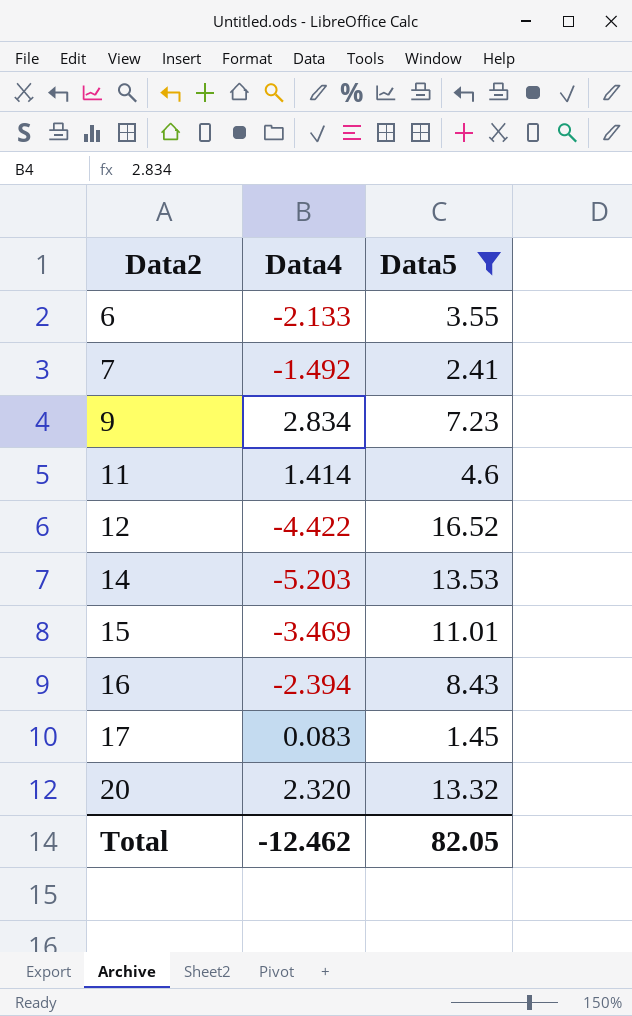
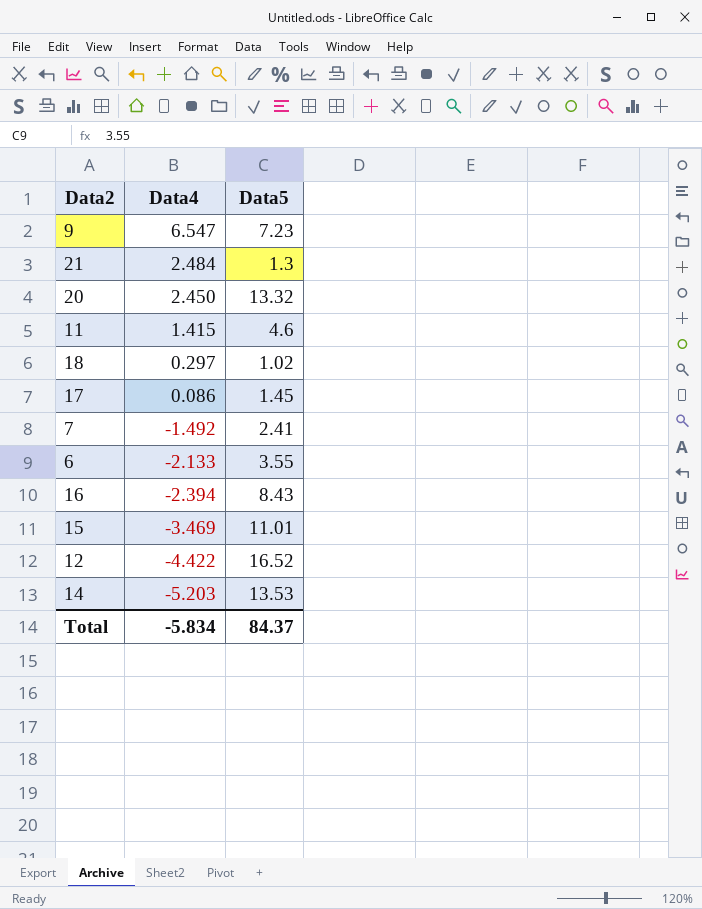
filter: Data5 >= 1.45 -> none
row order: Data2 ascending -> Data4 descending
9 | Data4: 2.834 -> 6.547
20 | Data4: 2.320 -> 2.450
11 | Data4: 1.414 -> 1.415
17 | Data4: 0.083 -> 0.086
Total | Data4: -12.462 -> -5.834
Total | Data5: 82.05 -> 84.37

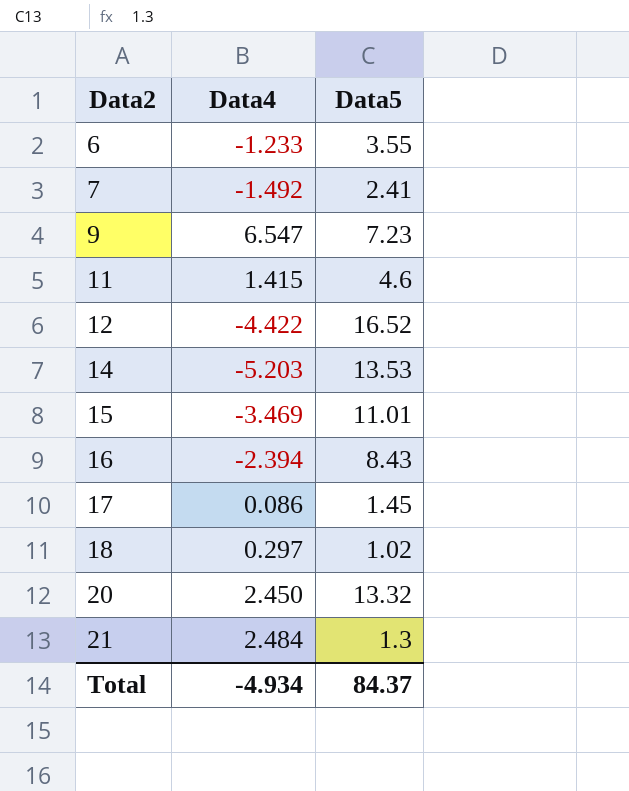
row order: Data4 descending -> Data2 ascending
6 | Data4: -2.133 -> -1.233
Total | Data4: -5.834 -> -4.934

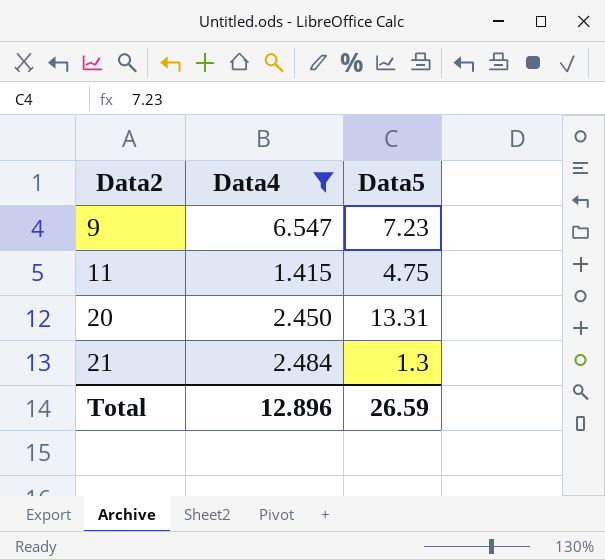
filter: none -> Data4 >= 1.415
11 | Data5: 4.6 -> 4.75
20 | Data5: 13.32 -> 13.31
Total | Data4: -4.934 -> 12.896
Total | Data5: 84.37 -> 26.59

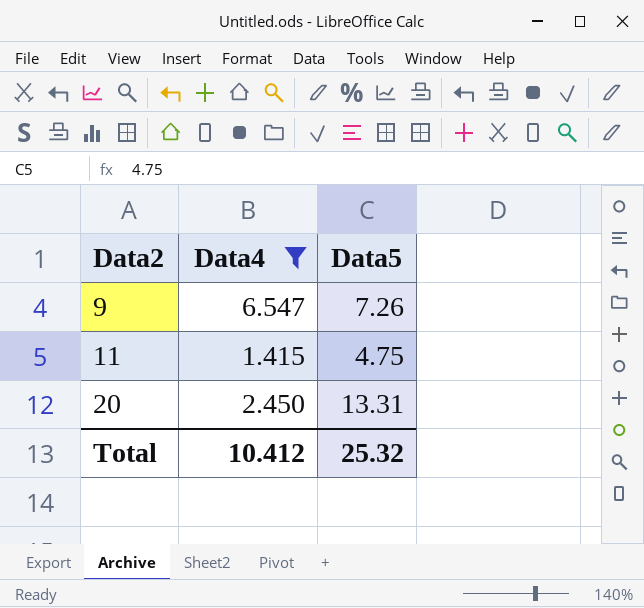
row 21: 2.484 | 1.3 -> none
9 | Data5: 7.23 -> 7.26
Total | Data4: 12.896 -> 10.412
Total | Data5: 26.59 -> 25.32

